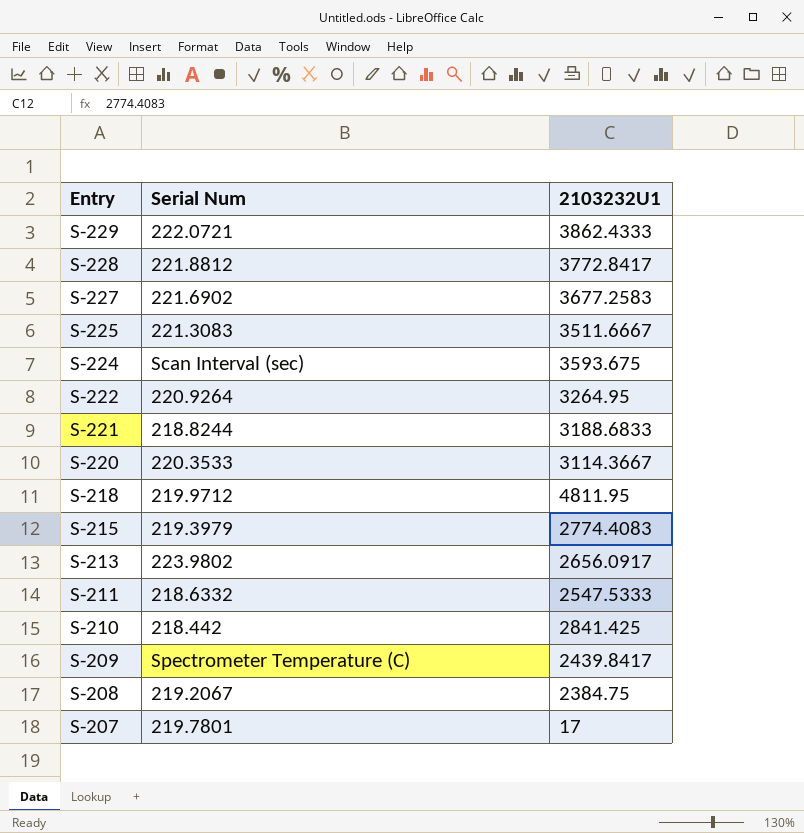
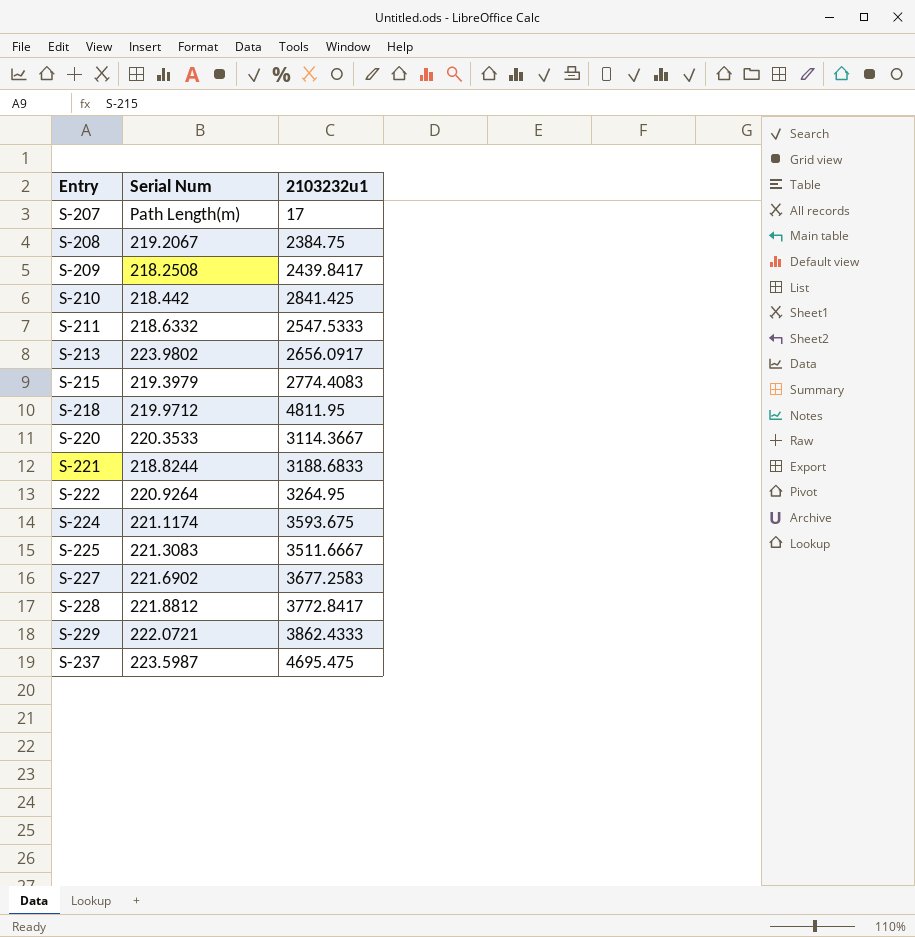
row order: Entry descending -> Entry ascending
column name: 2103232U1 -> 2103232u1
S-207 | Serial Num: 219.7801 -> Path Length(m)
S-209 | Serial Num: Spectrometer Temperature (C) -> 218.2508
S-224 | Serial Num: Scan Interval (sec) -> 221.1174
row S-237: none -> 223.5987 | 4695.475

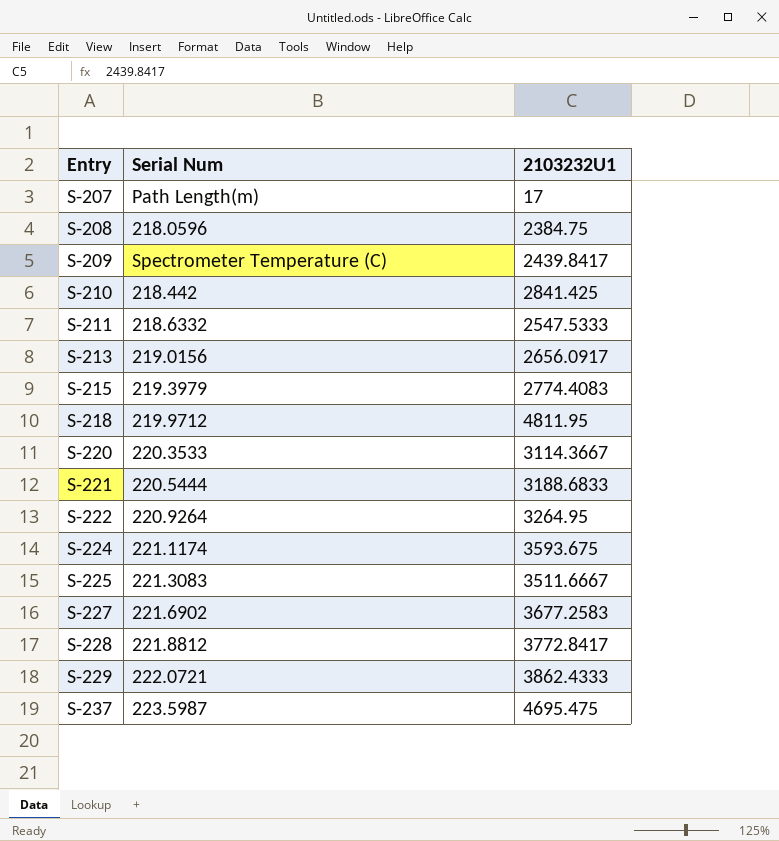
column name: 2103232u1 -> 2103232U1
S-208 | Serial Num: 219.2067 -> 218.0596
S-209 | Serial Num: 218.2508 -> Spectrometer Temperature (C)
S-213 | Serial Num: 223.9802 -> 219.0156
S-221 | Serial Num: 218.8244 -> 220.5444

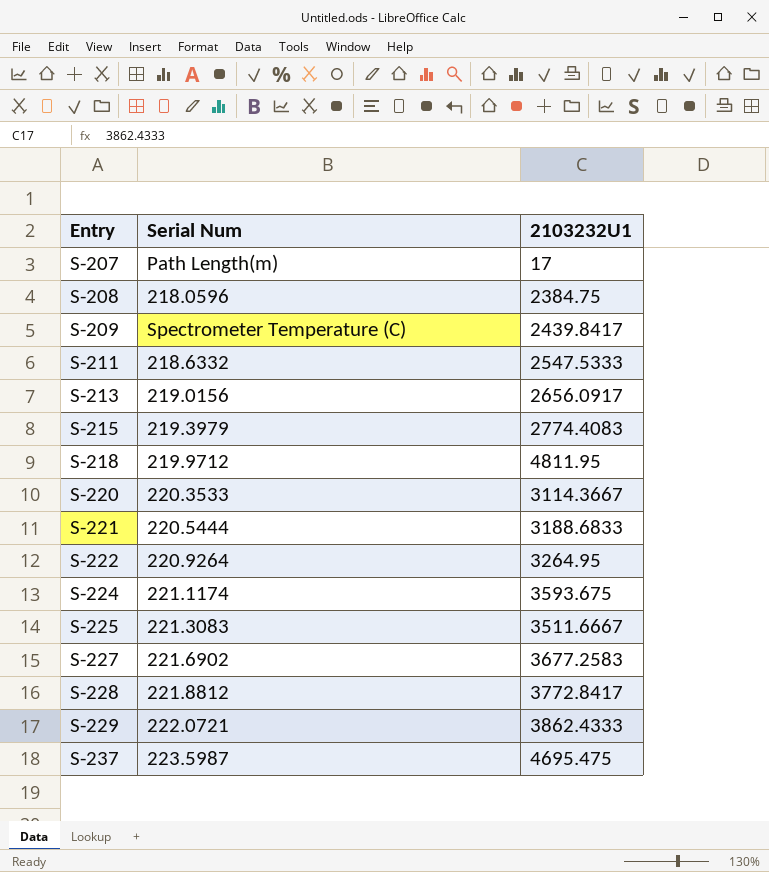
row S-210: 218.442 | 2841.425 -> none

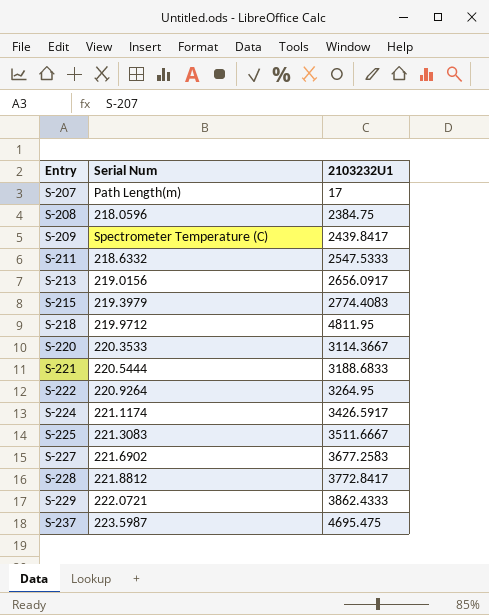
S-224 | 2103232U1: 3593.675 -> 3426.5917

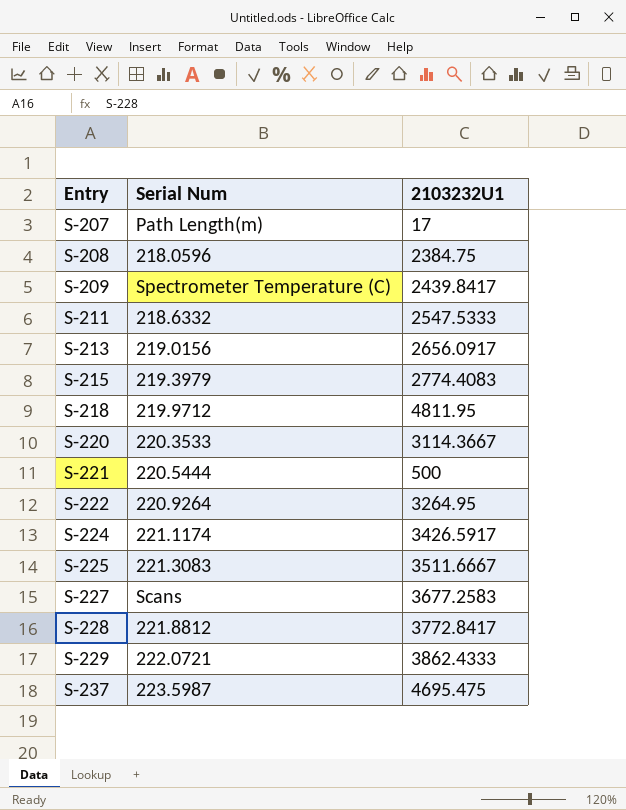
S-221 | 2103232U1: 3188.6833 -> 500
S-227 | Serial Num: 221.6902 -> Scans

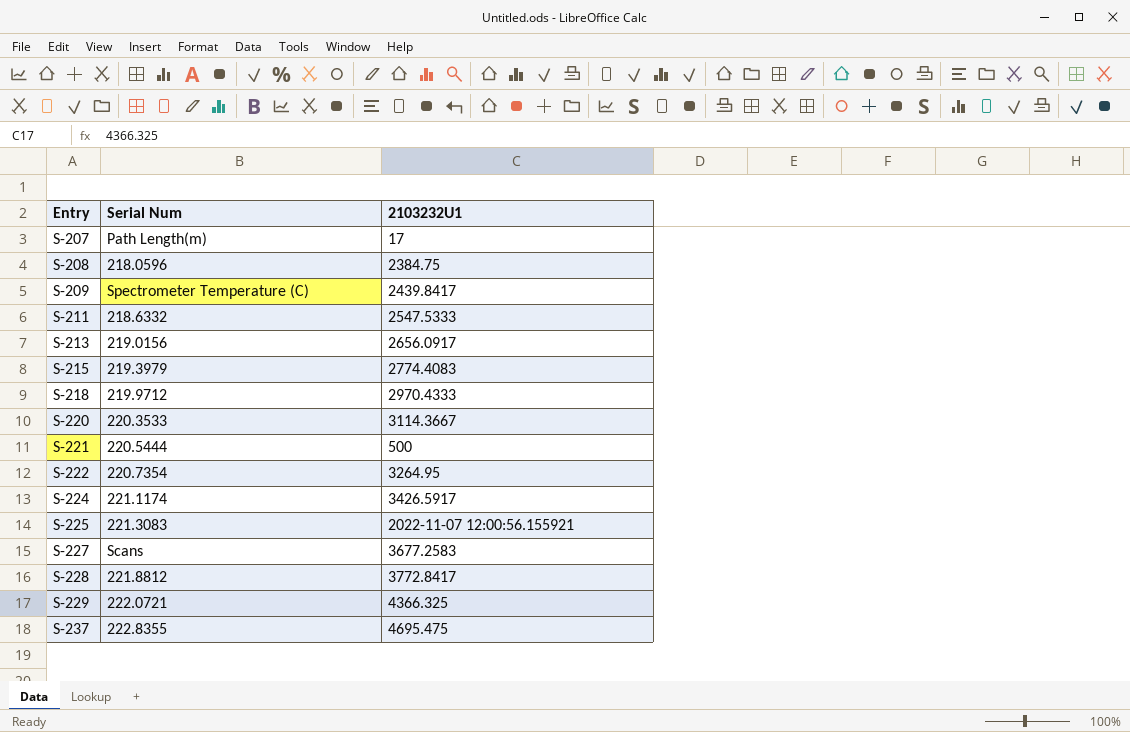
S-218 | 2103232U1: 4811.95 -> 2970.4333
S-222 | Serial Num: 220.9264 -> 220.7354
S-225 | 2103232U1: 3511.6667 -> 2022-11-07 12:00:56.155921
S-229 | 2103232U1: 3862.4333 -> 4366.325
S-237 | Serial Num: 223.5987 -> 222.8355

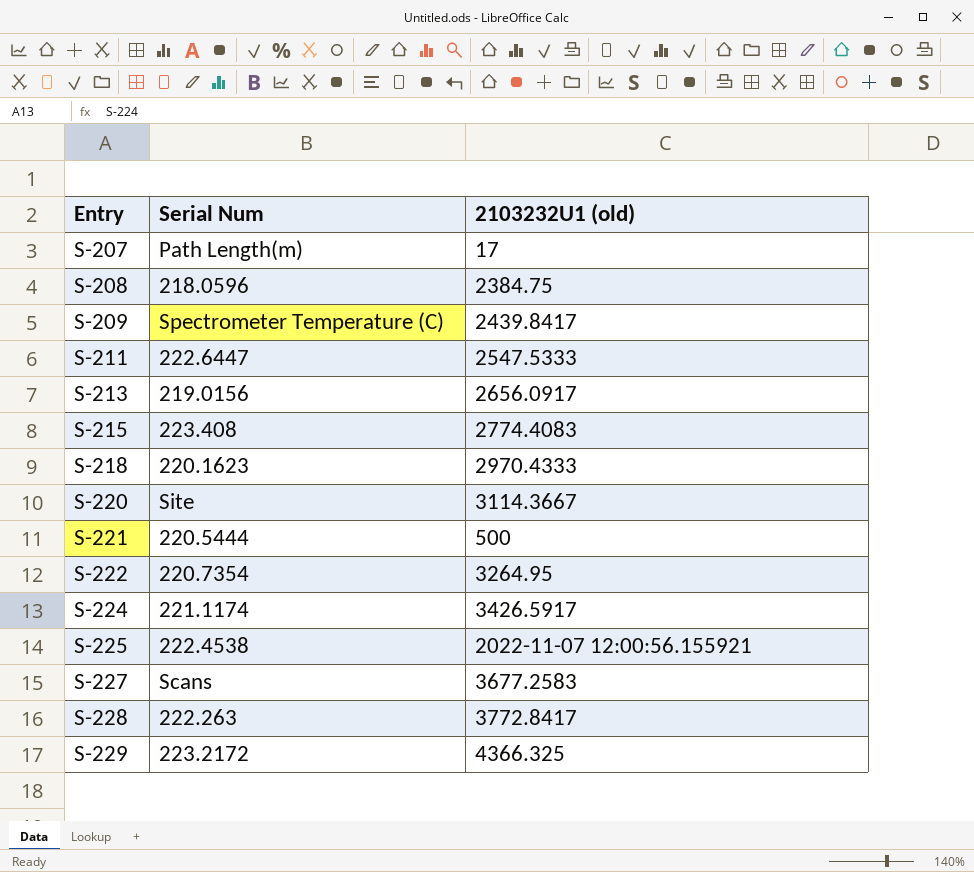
column name: 2103232U1 -> 2103232U1 (old)
row S-237: 222.8355 | 4695.475 -> none
S-211 | Serial Num: 218.6332 -> 222.6447
S-215 | Serial Num: 219.3979 -> 223.408
S-218 | Serial Num: 219.9712 -> 220.1623
S-220 | Serial Num: 220.3533 -> Site
S-225 | Serial Num: 221.3083 -> 222.4538
S-228 | Serial Num: 221.8812 -> 222.263
S-229 | Serial Num: 222.0721 -> 223.2172

